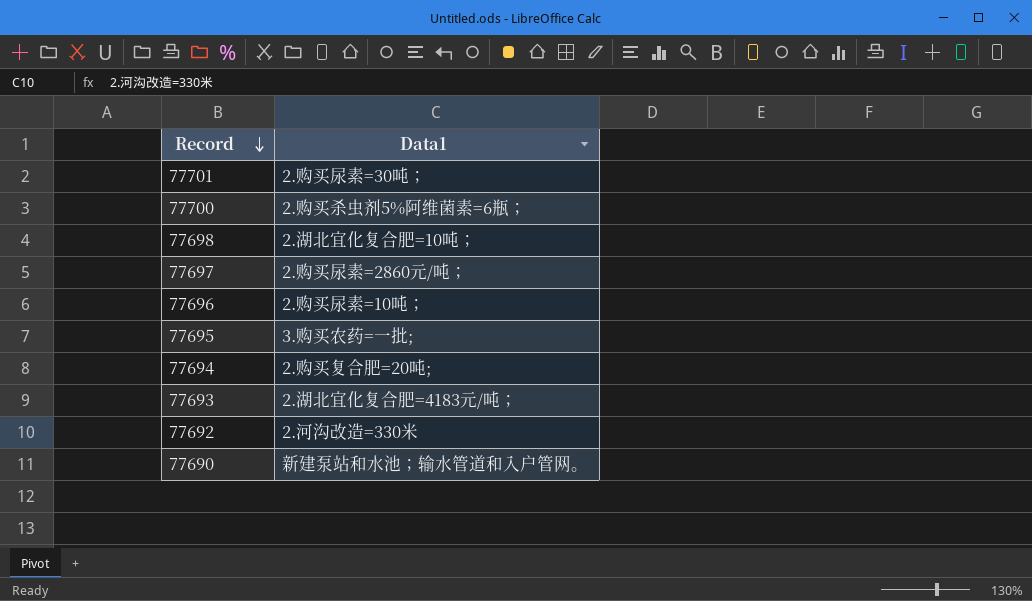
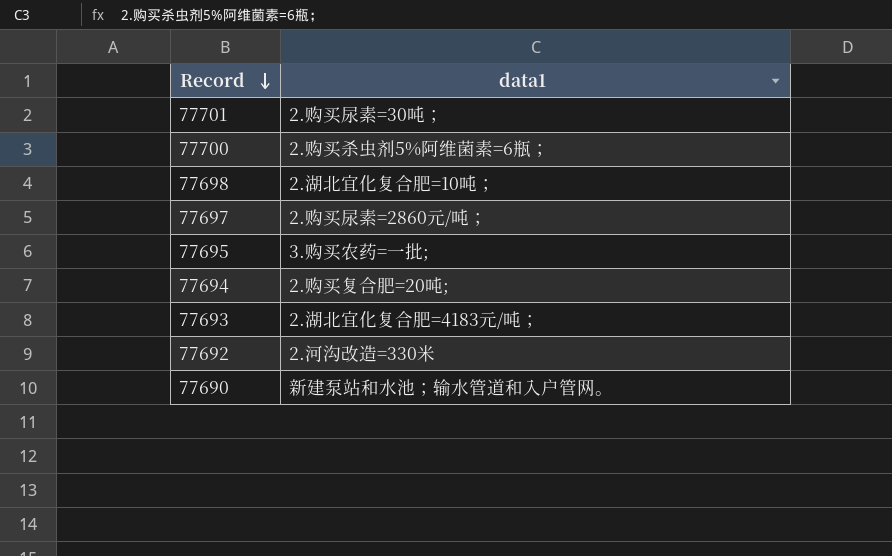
column name: Data1 -> data1
row 77696: 2.购买尿素=10吨； -> none

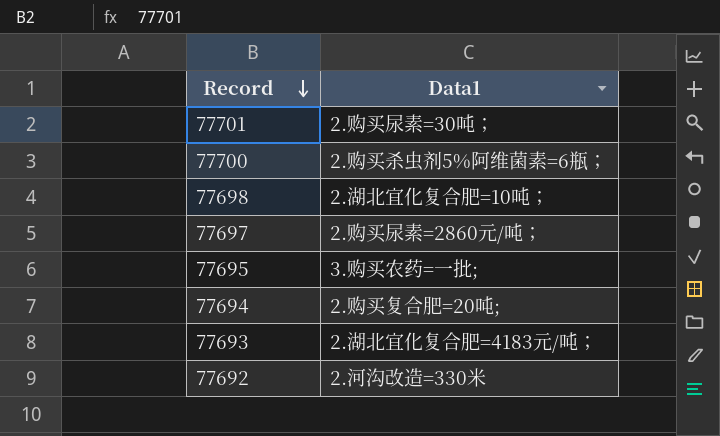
column name: data1 -> Data1
row 77690: 新建泵站和水池；输水管道和入户管网。 -> none

